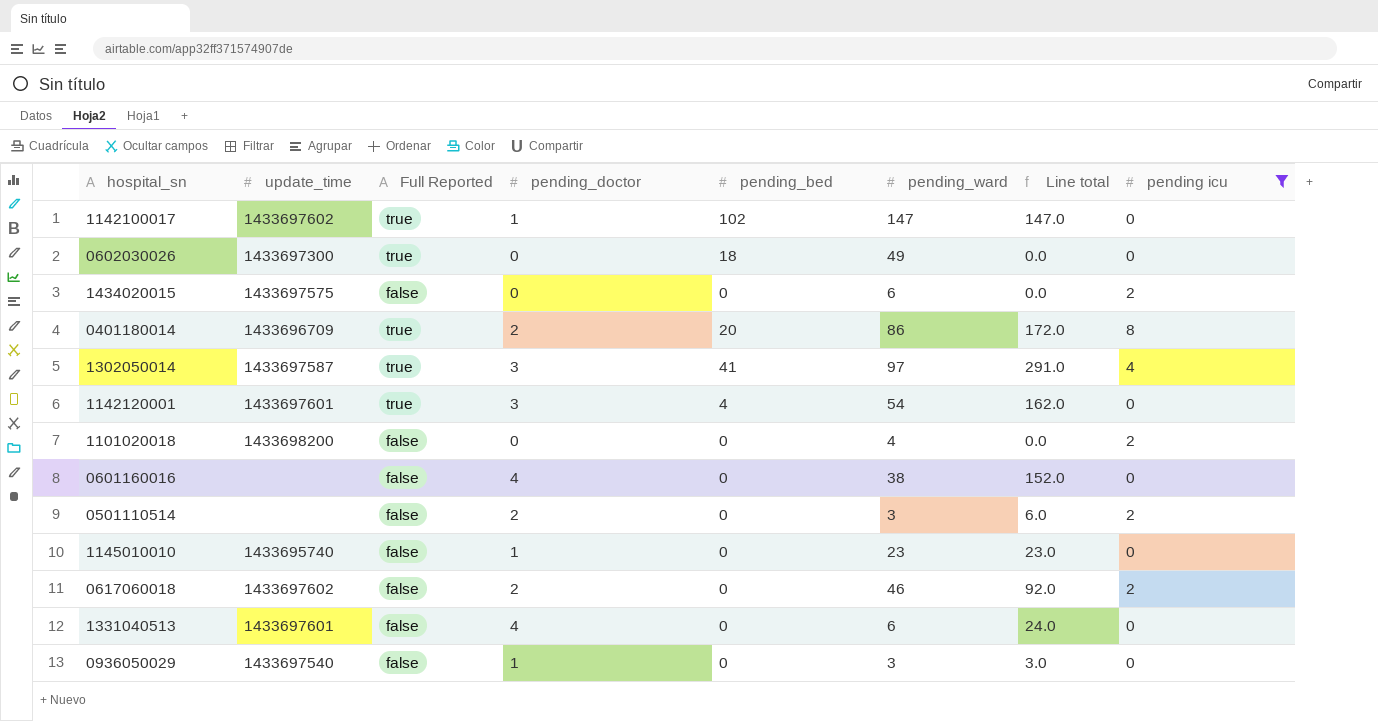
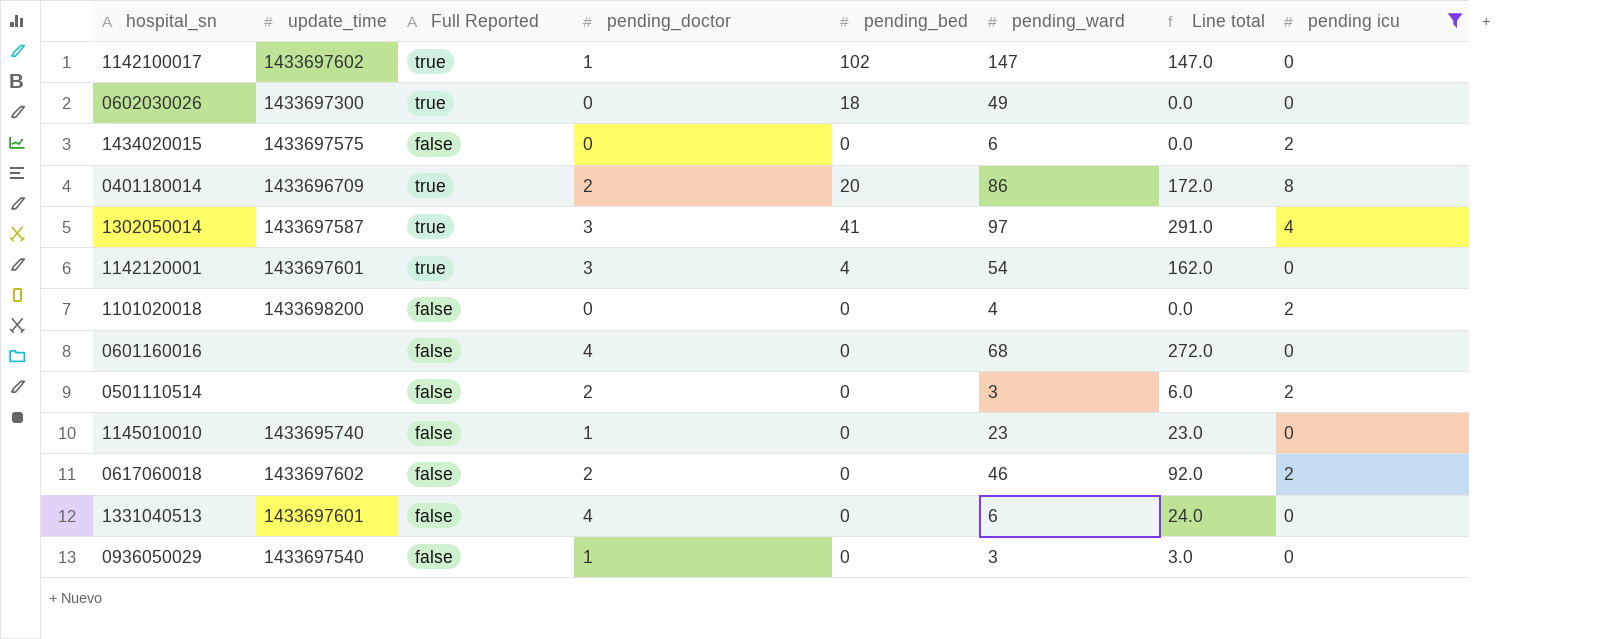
0601160016 | pending_ward: 38 -> 68
0601160016 | Line total: 152.0 -> 272.0

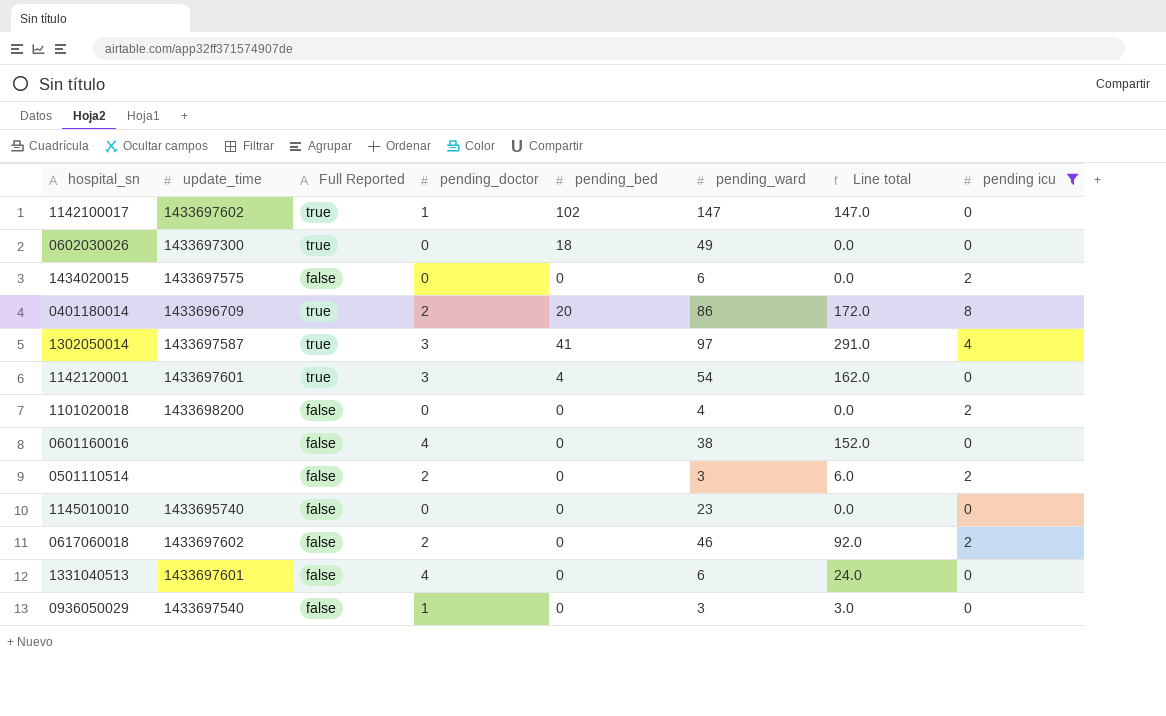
0601160016 | pending_ward: 68 -> 38
0601160016 | Line total: 272.0 -> 152.0
1145010010 | pending_doctor: 1 -> 0
1145010010 | Line total: 23.0 -> 0.0

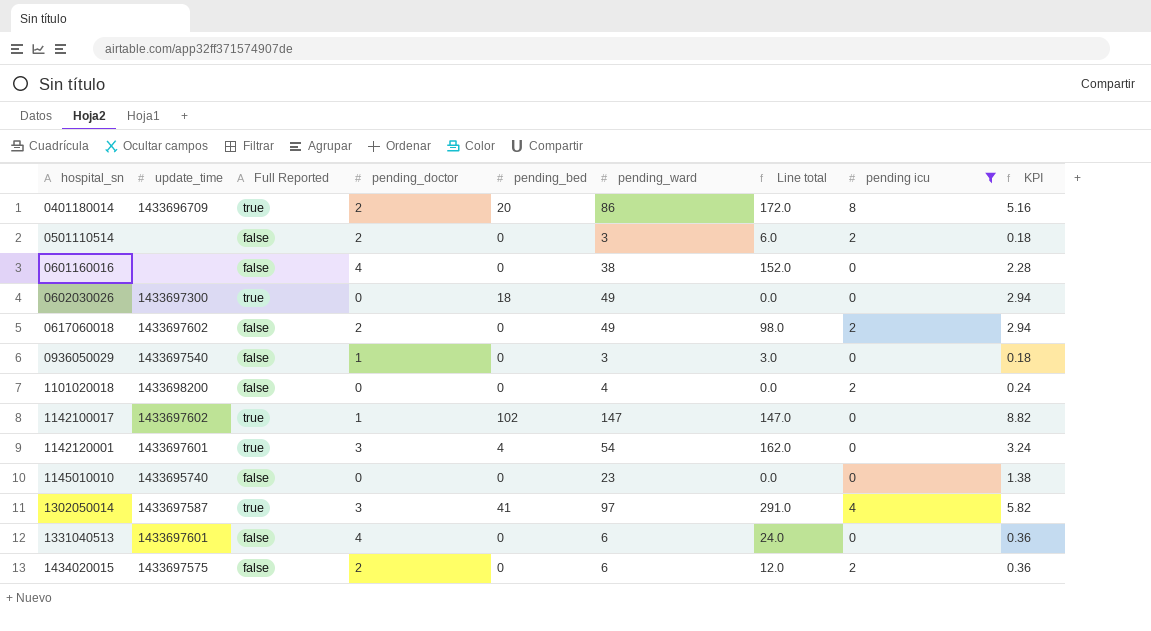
row order: none -> hospital_sn ascending
column KPI | formula: none -> [pending_ward] * 0.06
0617060018 | pending_ward: 46 -> 49
0617060018 | Line total: 92.0 -> 98.0
1434020015 | pending_doctor: 0 -> 2
1434020015 | Line total: 0.0 -> 12.0

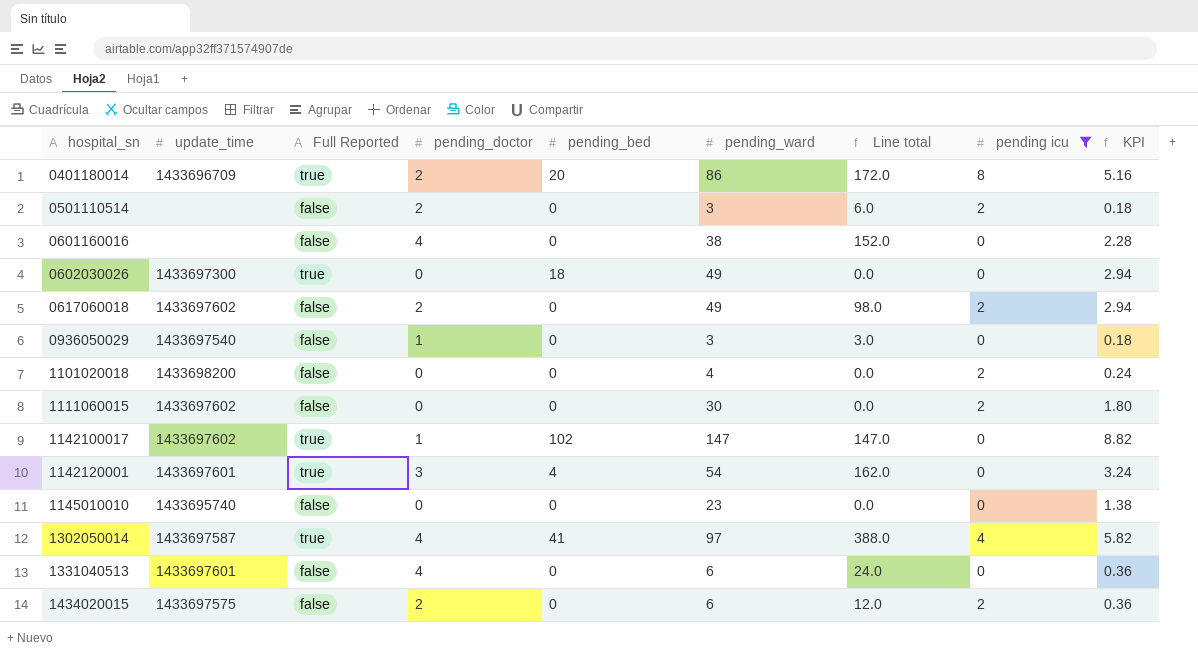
row 1111060015: none -> 1433697602 | false | 0 | 0 | 30 | 0.0 | 2 | 1.80
1302050014 | pending_doctor: 3 -> 4
1302050014 | Line total: 291.0 -> 388.0

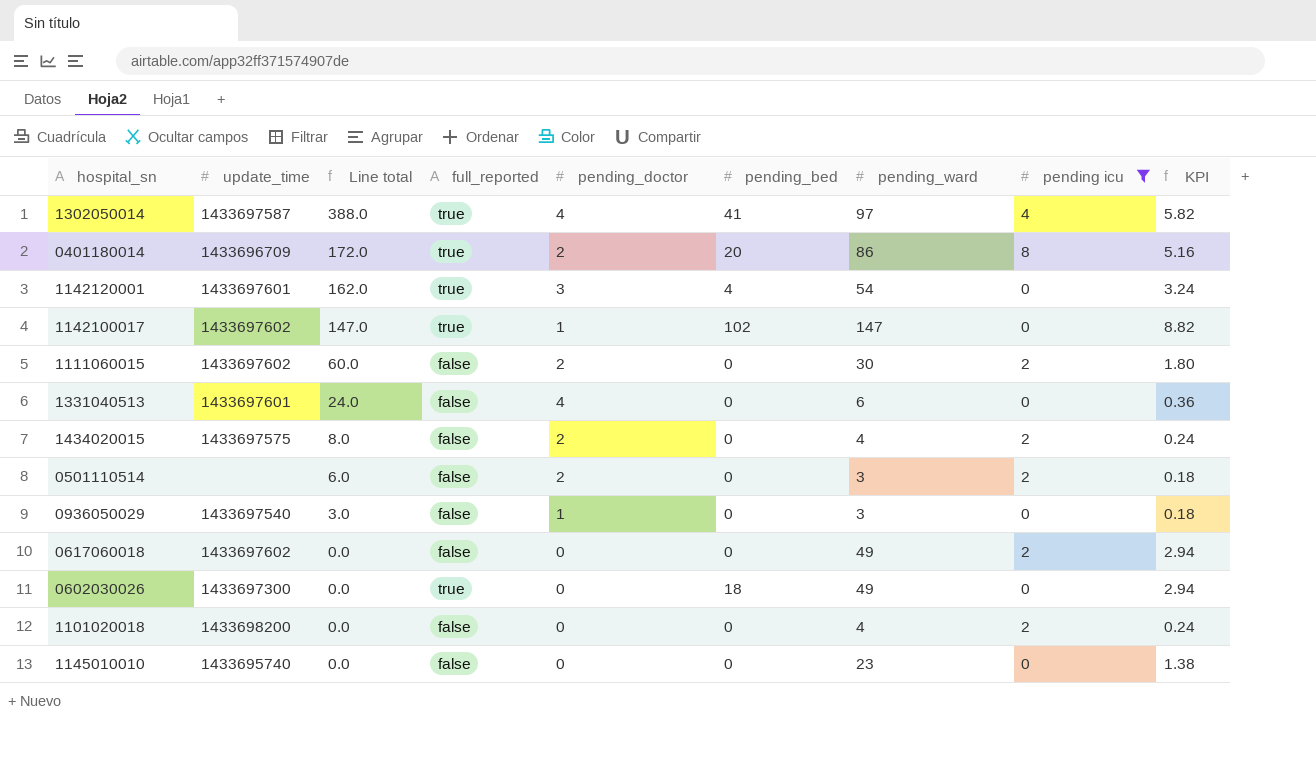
row order: hospital_sn ascending -> Line total descending
column Line total | position: 7 -> 3
column name: Full Reported -> full_reported
row 0601160016: none | false | 4 | 0 | 38 | 152.0 | 0 | 2.28 -> none
1111060015 | Line total: 0.0 -> 60.0
1111060015 | pending_doctor: 0 -> 2
1434020015 | Line total: 12.0 -> 8.0
1434020015 | pending_ward: 6 -> 4
1434020015 | KPI: 0.36 -> 0.24
0617060018 | Line total: 98.0 -> 0.0
0617060018 | pending_doctor: 2 -> 0

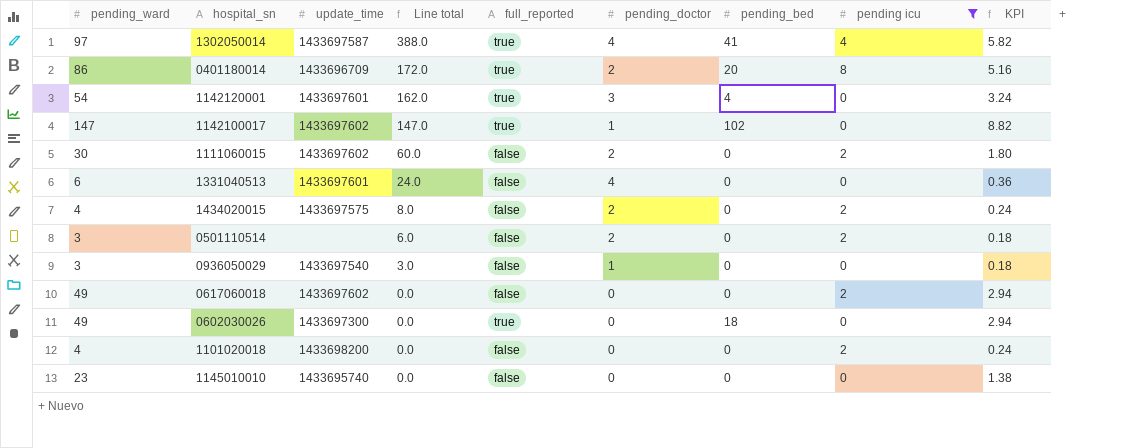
column pending_ward | position: 7 -> 1

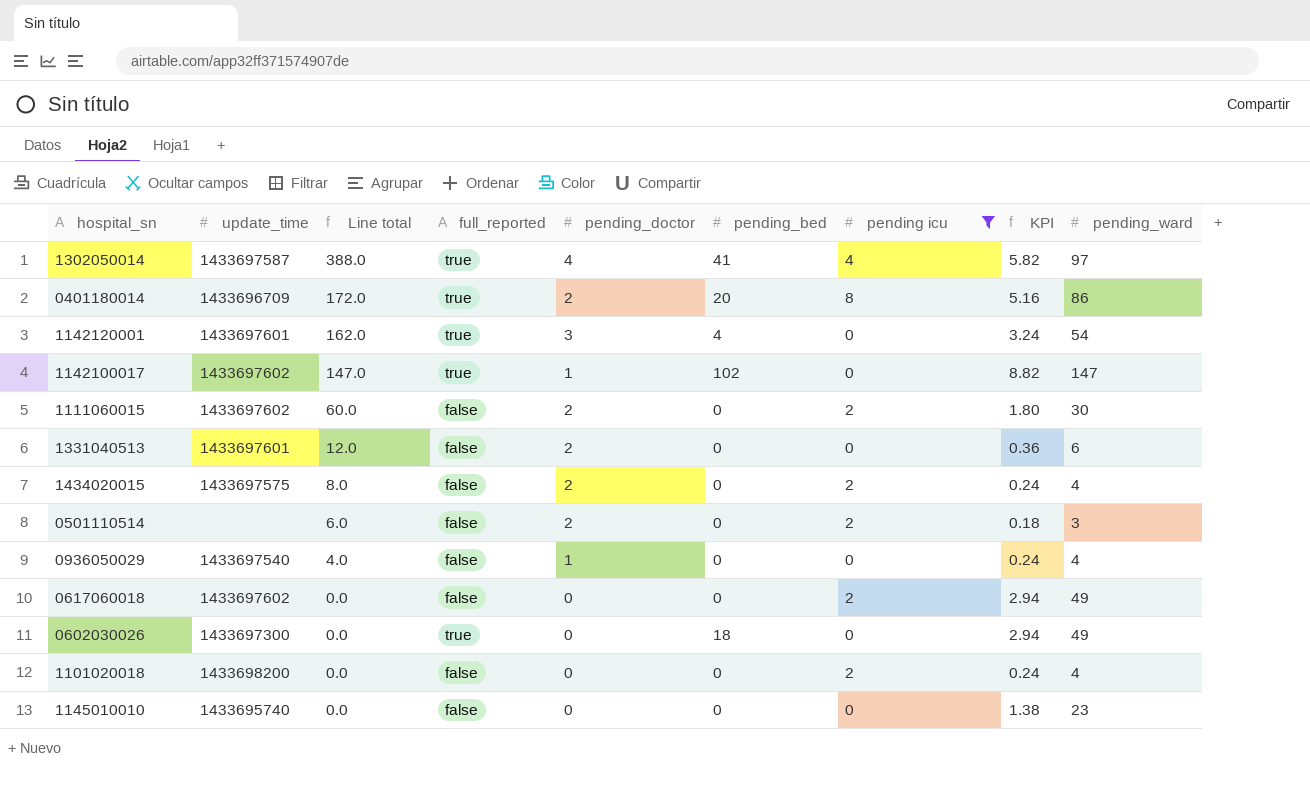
column pending_ward | position: 1 -> 9
1331040513 | Line total: 24.0 -> 12.0
1331040513 | pending_doctor: 4 -> 2
0936050029 | Line total: 3.0 -> 4.0
0936050029 | KPI: 0.18 -> 0.24
0936050029 | pending_ward: 3 -> 4

